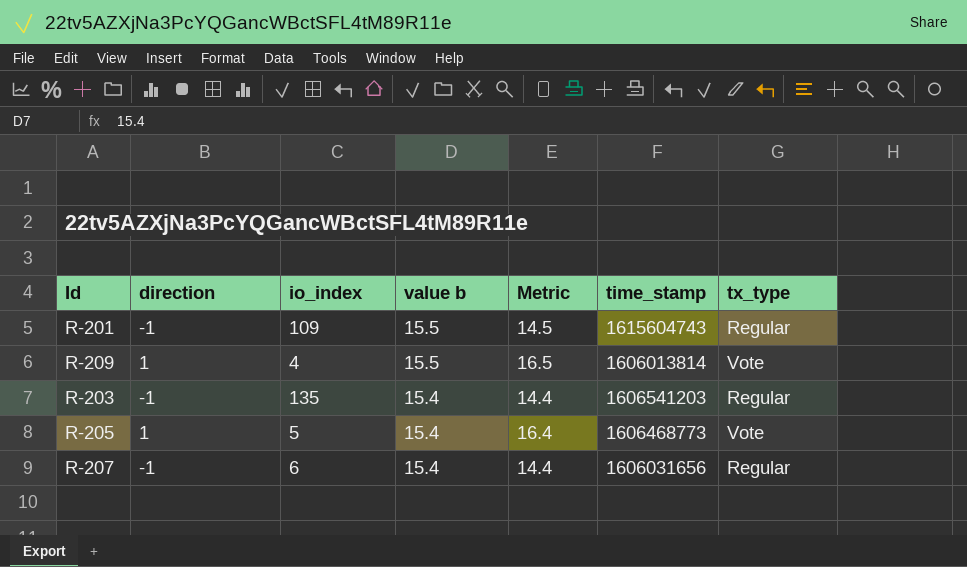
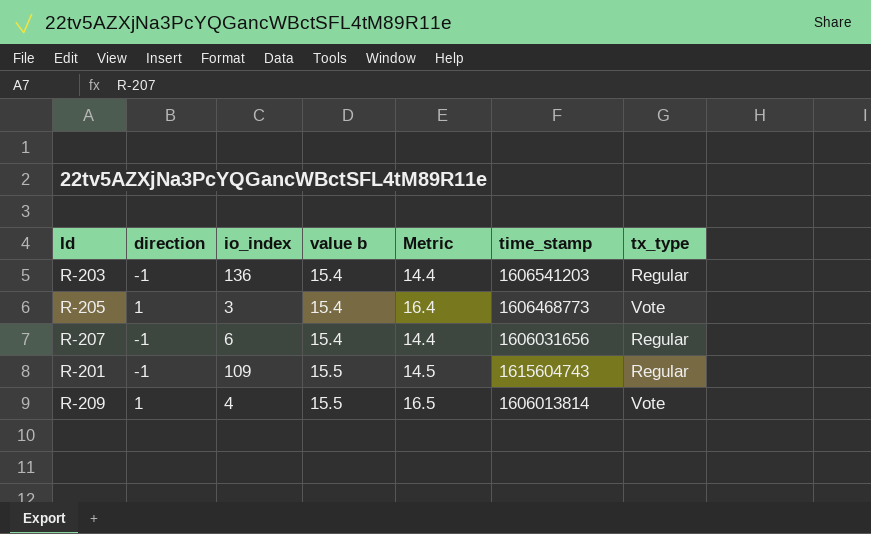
row order: value b descending -> value b ascending
R-203 | io_index: 135 -> 136
R-205 | io_index: 5 -> 3

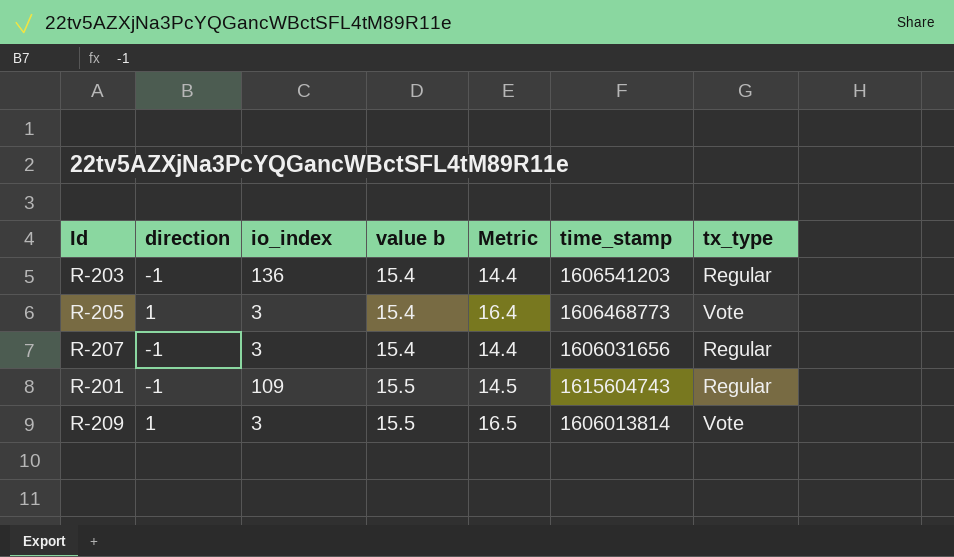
R-207 | io_index: 6 -> 3
R-209 | io_index: 4 -> 3

